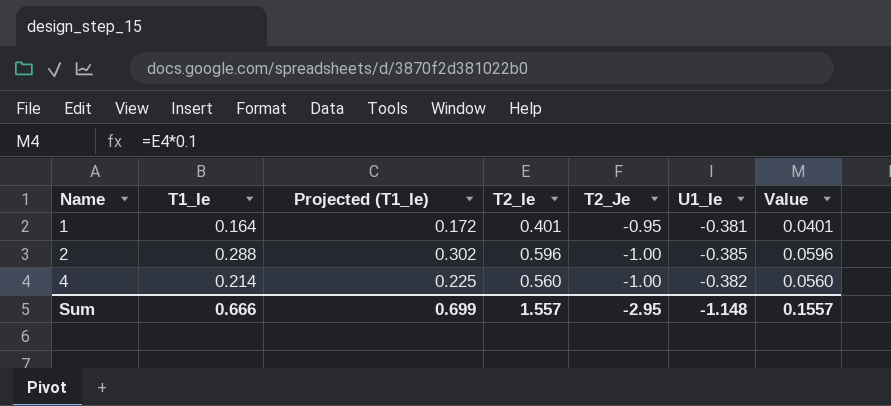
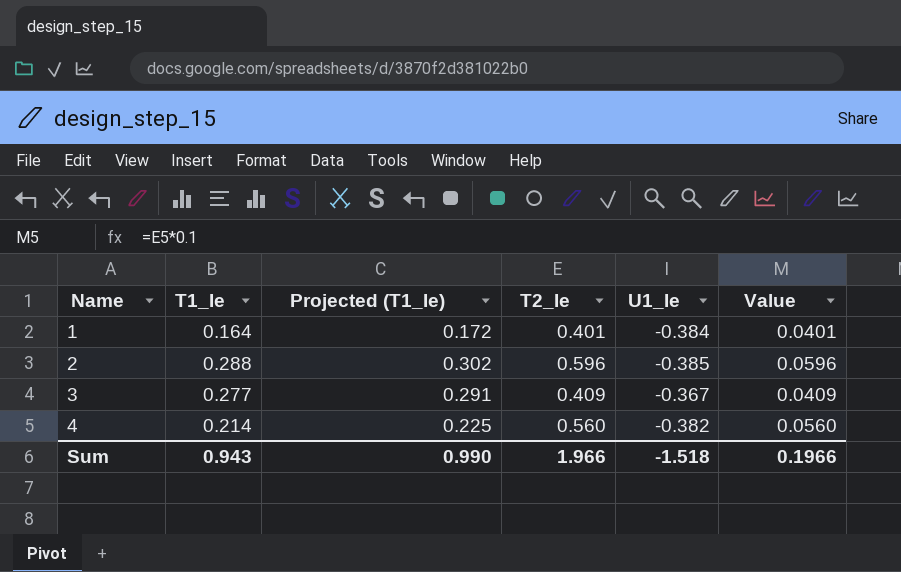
column T2_Je | position: 5 -> none
1 | U1_Ie: -0.381 -> -0.384
row 3: none -> 0.277 | 0.291 | 0.409 | -0.367 | 0.0409
Sum | T1_Ie: 0.666 -> 0.943
Sum | Projected (T1_Ie): 0.699 -> 0.990
Sum | T2_Ie: 1.557 -> 1.966
Sum | U1_Ie: -1.148 -> -1.518
Sum | Value: 0.1557 -> 0.1966

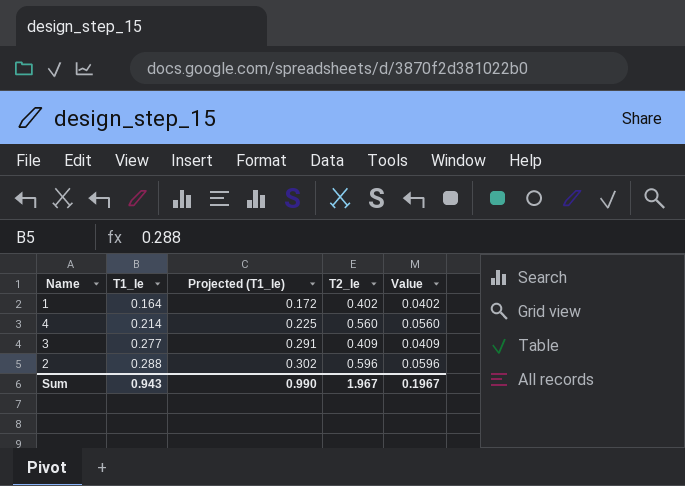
row order: Name ascending -> T1_Ie ascending
column U1_Ie | position: 5 -> none
1 | T2_Ie: 0.401 -> 0.402
1 | Value: 0.0401 -> 0.0402
Sum | T2_Ie: 1.966 -> 1.967
Sum | Value: 0.1966 -> 0.1967

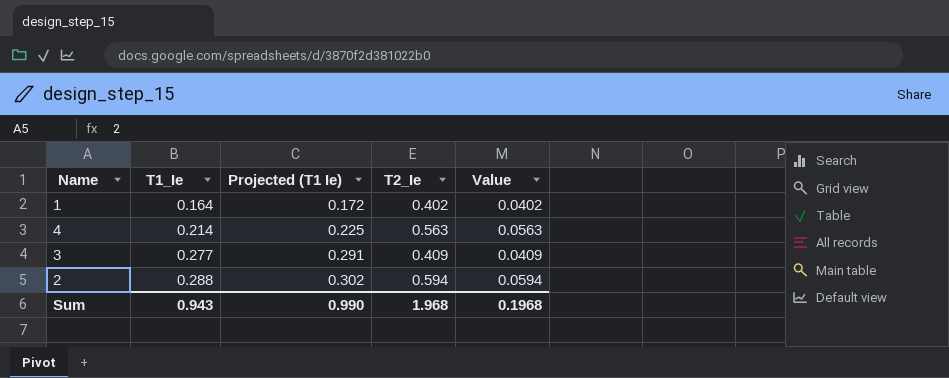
column name: Projected (T1_Ie) -> Projected (T1 Ie)
4 | T2_Ie: 0.560 -> 0.563
4 | Value: 0.0560 -> 0.0563
2 | T2_Ie: 0.596 -> 0.594
2 | Value: 0.0596 -> 0.0594
Sum | T2_Ie: 1.967 -> 1.968
Sum | Value: 0.1967 -> 0.1968

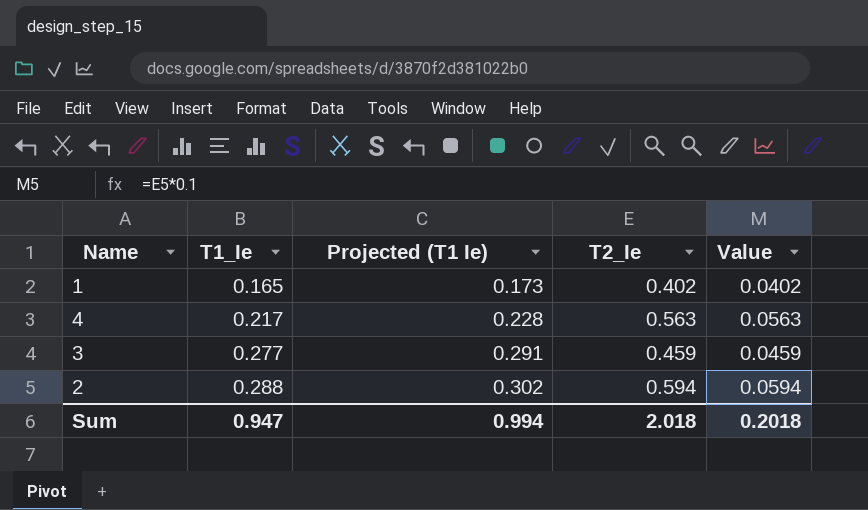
1 | T1_Ie: 0.164 -> 0.165
1 | Projected (T1 Ie): 0.172 -> 0.173
4 | T1_Ie: 0.214 -> 0.217
4 | Projected (T1 Ie): 0.225 -> 0.228
3 | T2_Ie: 0.409 -> 0.459
3 | Value: 0.0409 -> 0.0459
Sum | T1_Ie: 0.943 -> 0.947
Sum | Projected (T1 Ie): 0.990 -> 0.994
Sum | T2_Ie: 1.968 -> 2.018
Sum | Value: 0.1968 -> 0.2018

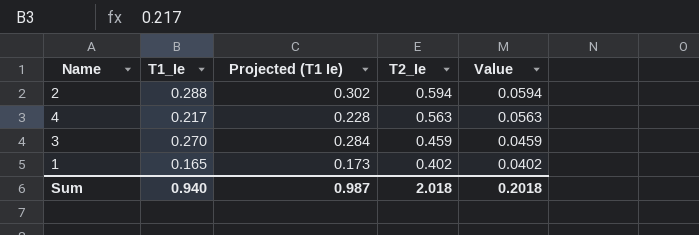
row order: T1_Ie ascending -> T2_Ie descending
3 | T1_Ie: 0.277 -> 0.270
3 | Projected (T1 Ie): 0.291 -> 0.284
Sum | T1_Ie: 0.947 -> 0.940
Sum | Projected (T1 Ie): 0.994 -> 0.987

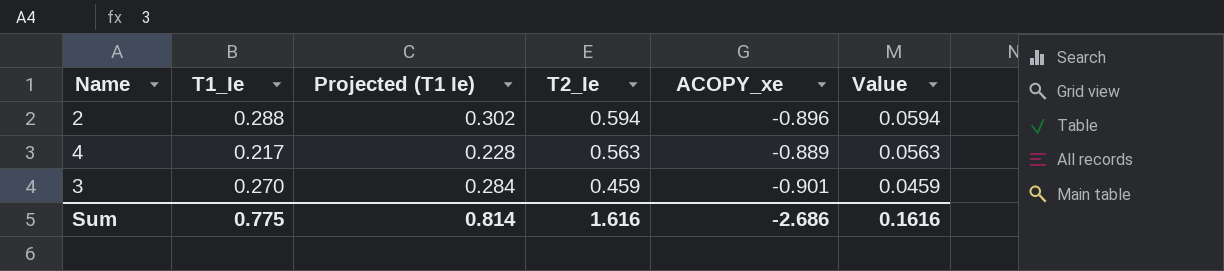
column ACOPY_xe | position: none -> 5
row 1: 0.165 | 0.173 | 0.402 | 0.0402 -> none
Sum | T1_Ie: 0.940 -> 0.775
Sum | Projected (T1 Ie): 0.987 -> 0.814
Sum | T2_Ie: 2.018 -> 1.616
Sum | Value: 0.2018 -> 0.1616

